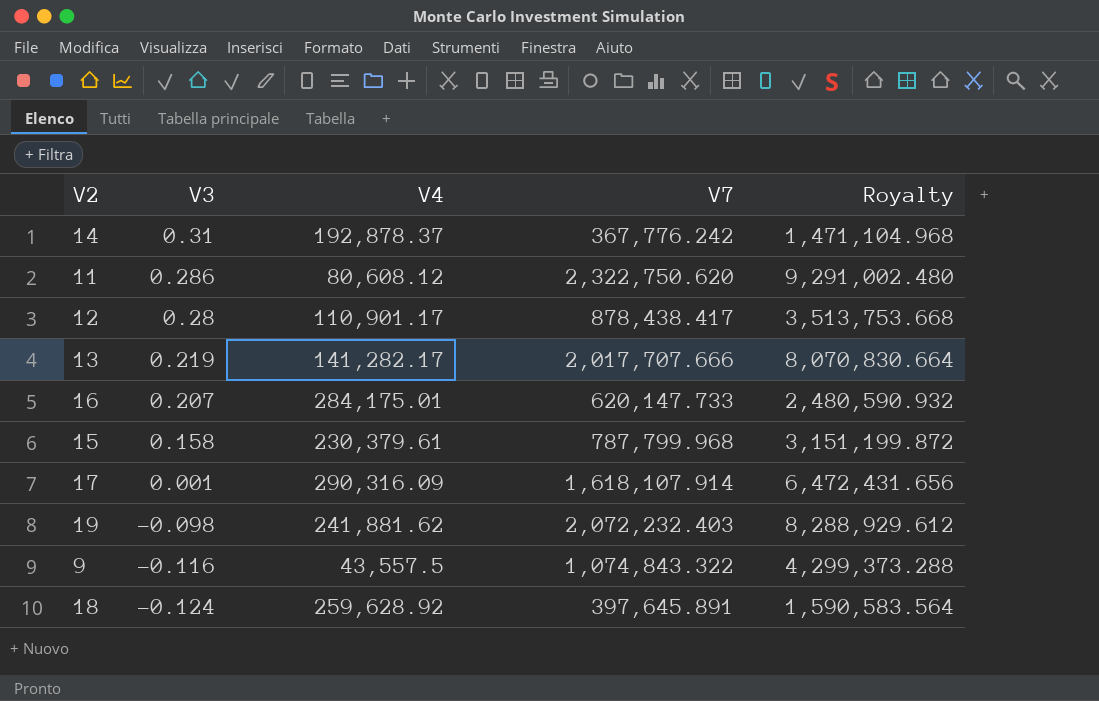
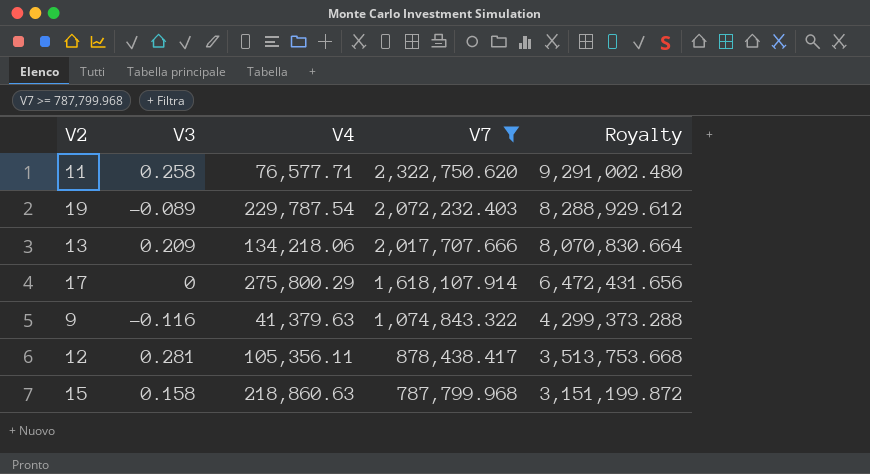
filter: none -> V7 >= 787,799.968
row order: V3 descending -> V7 descending
11 | V3: 0.286 -> 0.258
11 | V4: 80,608.12 -> 76,577.71
19 | V3: -0.098 -> -0.089
19 | V4: 241,881.62 -> 229,787.54
13 | V3: 0.219 -> 0.209
13 | V4: 141,282.17 -> 134,218.06
17 | V3: 0.001 -> 0
17 | V4: 290,316.09 -> 275,800.29
9 | V4: 43,557.5 -> 41,379.63
12 | V3: 0.28 -> 0.281
12 | V4: 110,901.17 -> 105,356.11
15 | V4: 230,379.61 -> 218,860.63

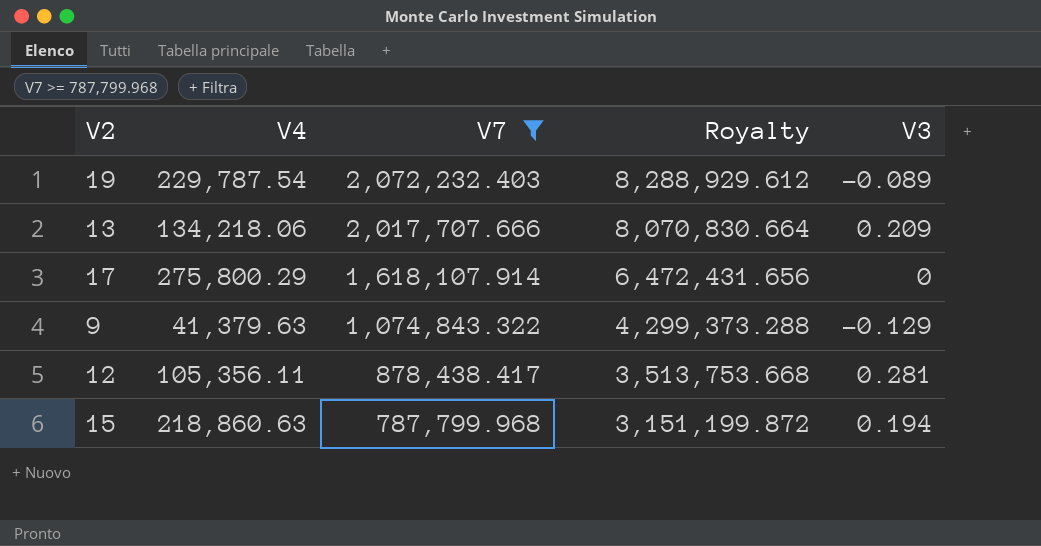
column V3 | position: 2 -> 5
row 11: 0.258 | 76,577.71 | 2,322,750.620 | 9,291,002.480 -> none
9 | V3: -0.116 -> -0.129
15 | V3: 0.158 -> 0.194

